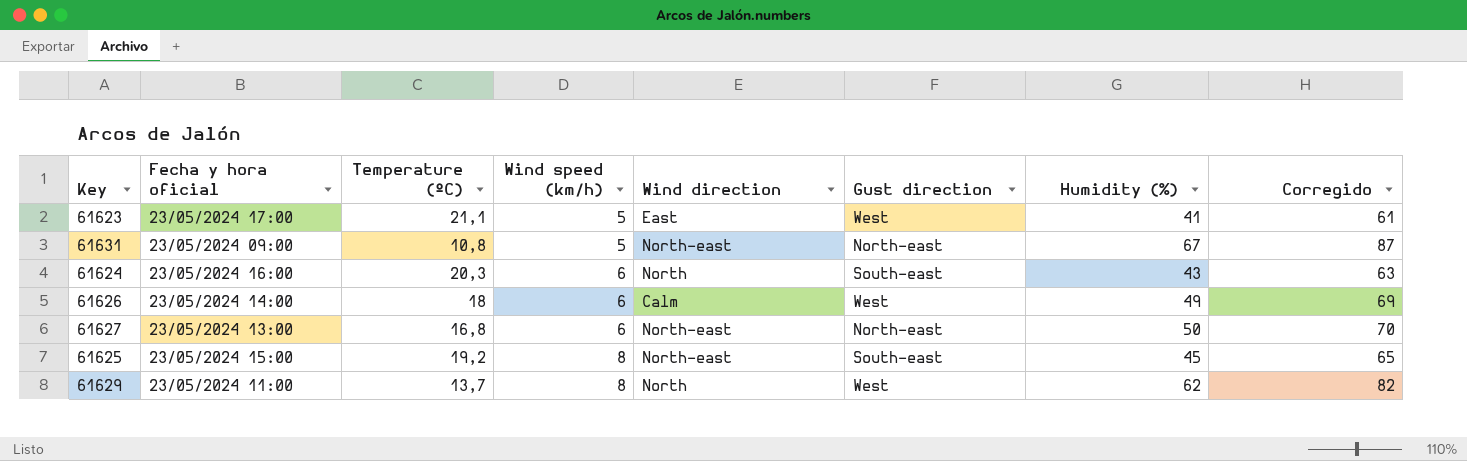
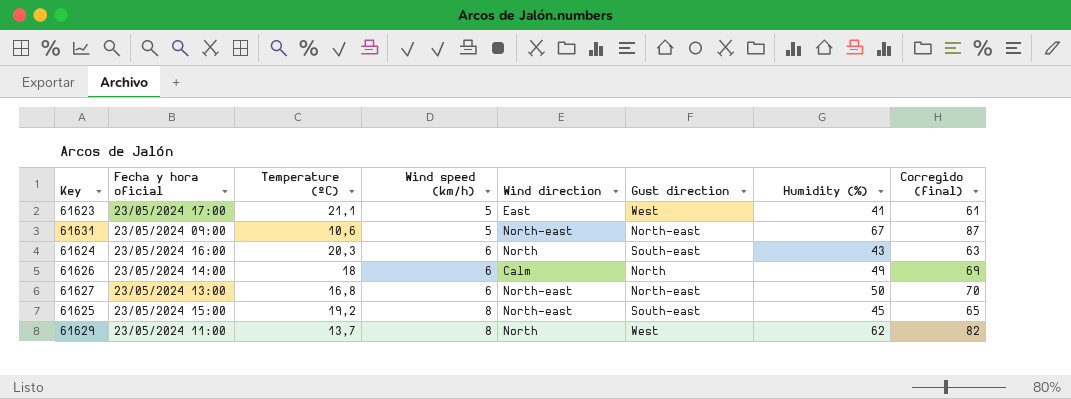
column name: Corregido -> Corregido (final)
61631 | Temperature (ºC): 10,8 -> 10,6
61626 | Gust direction: West -> North

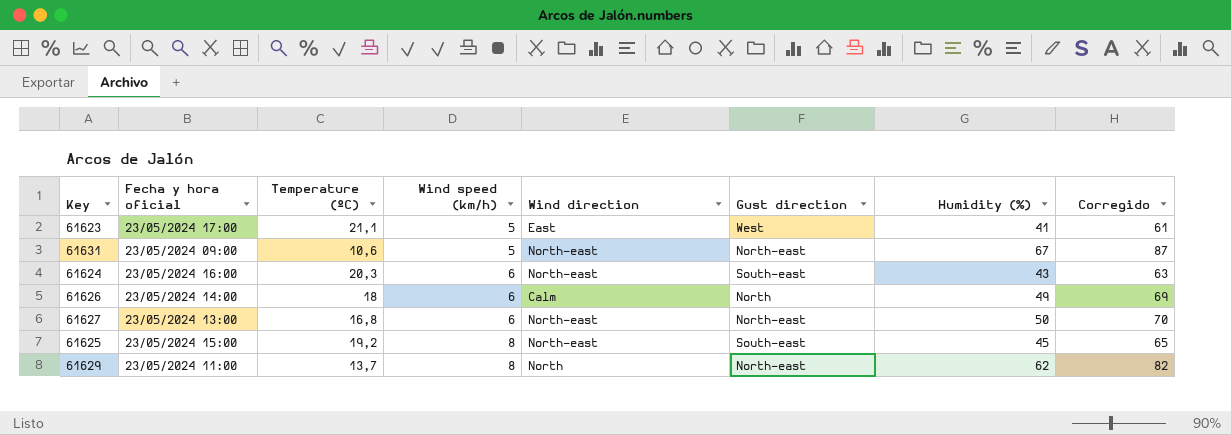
column name: Corregido (final) -> Corregido
61624 | Wind direction: North -> North-east
61629 | Gust direction: West -> North-east

